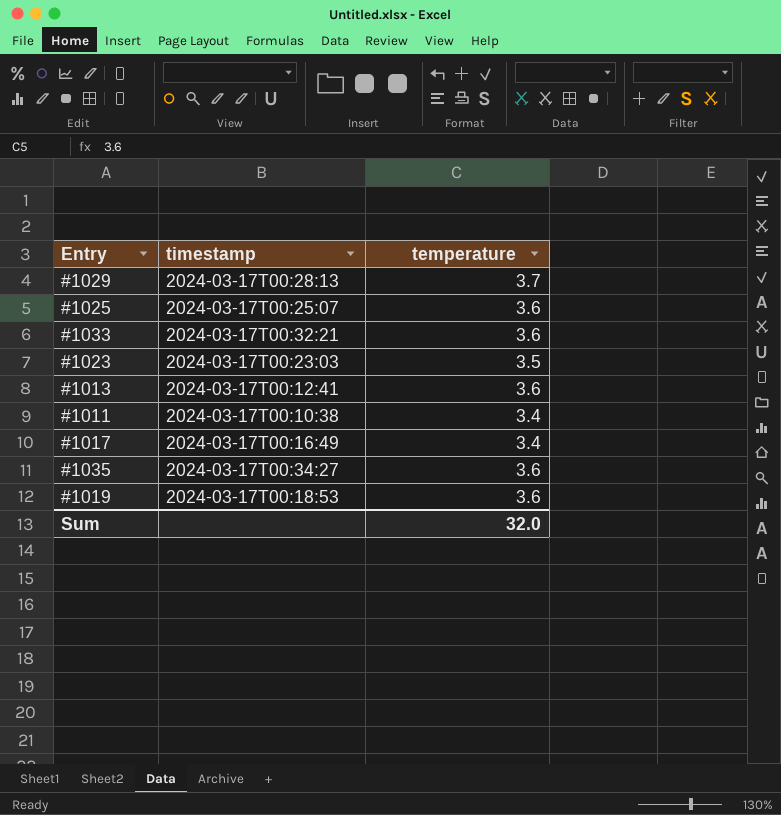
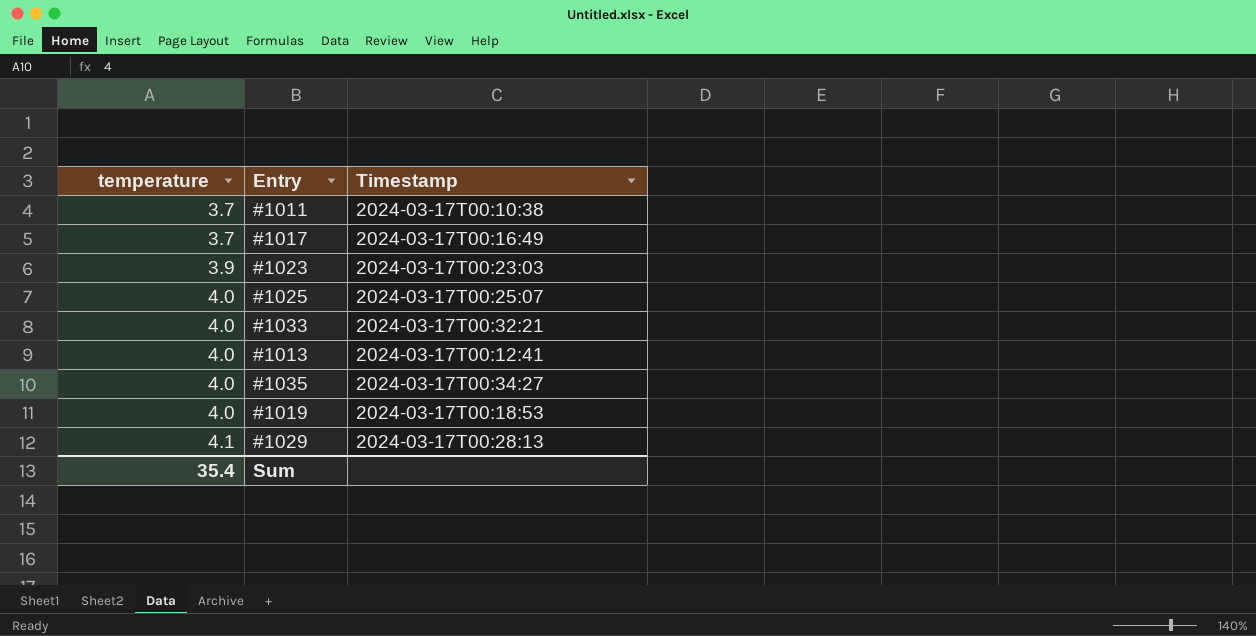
row order: none -> temperature ascending
column temperature | position: 3 -> 1
column name: timestamp -> Timestamp
#1011 | temperature: 3.4 -> 3.7
#1017 | temperature: 3.4 -> 3.7
#1023 | temperature: 3.5 -> 3.9
#1025 | temperature: 3.6 -> 4.0
#1033 | temperature: 3.6 -> 4.0
#1013 | temperature: 3.6 -> 4.0
#1035 | temperature: 3.6 -> 4.0
#1019 | temperature: 3.6 -> 4.0
#1029 | temperature: 3.7 -> 4.1
Sum | temperature: 32.0 -> 35.4

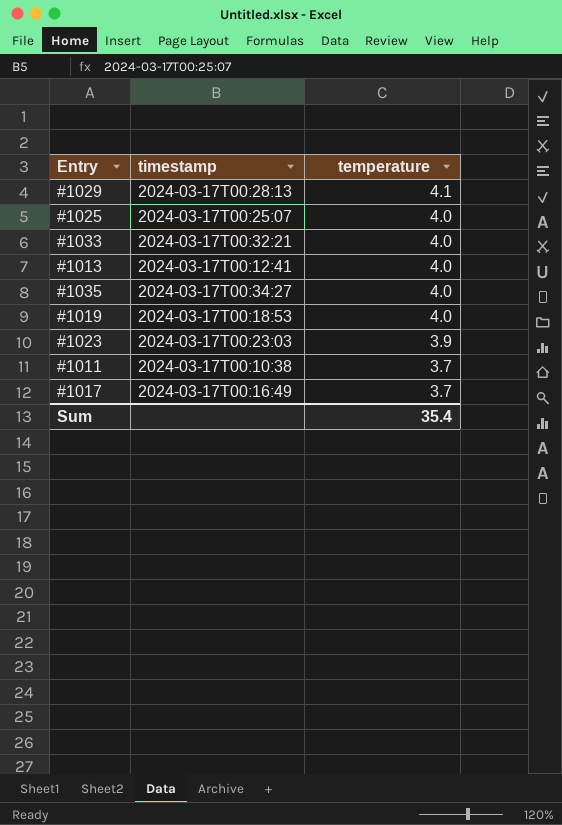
row order: temperature ascending -> temperature descending
column name: Timestamp -> timestamp
column temperature | position: 1 -> 3

